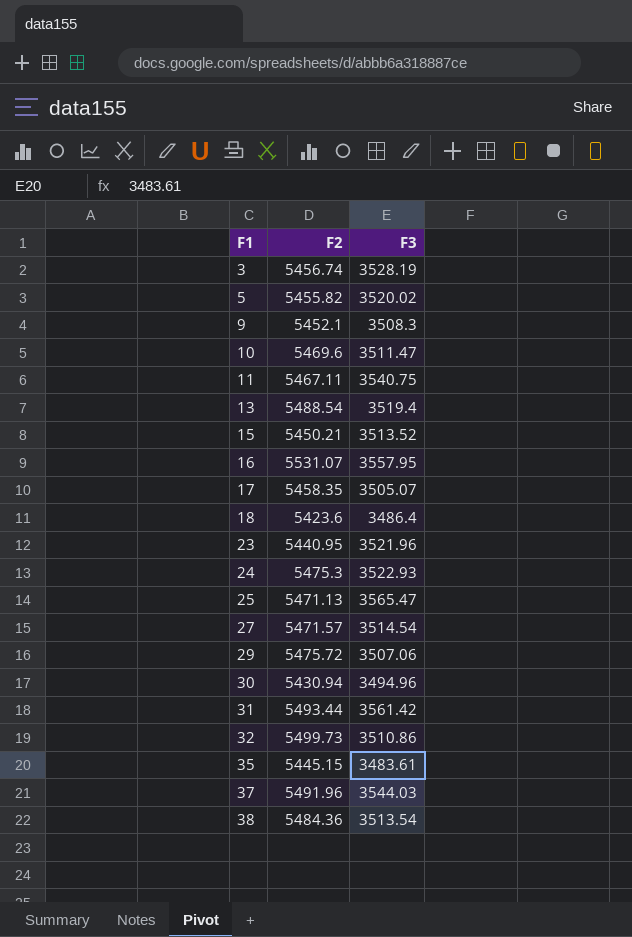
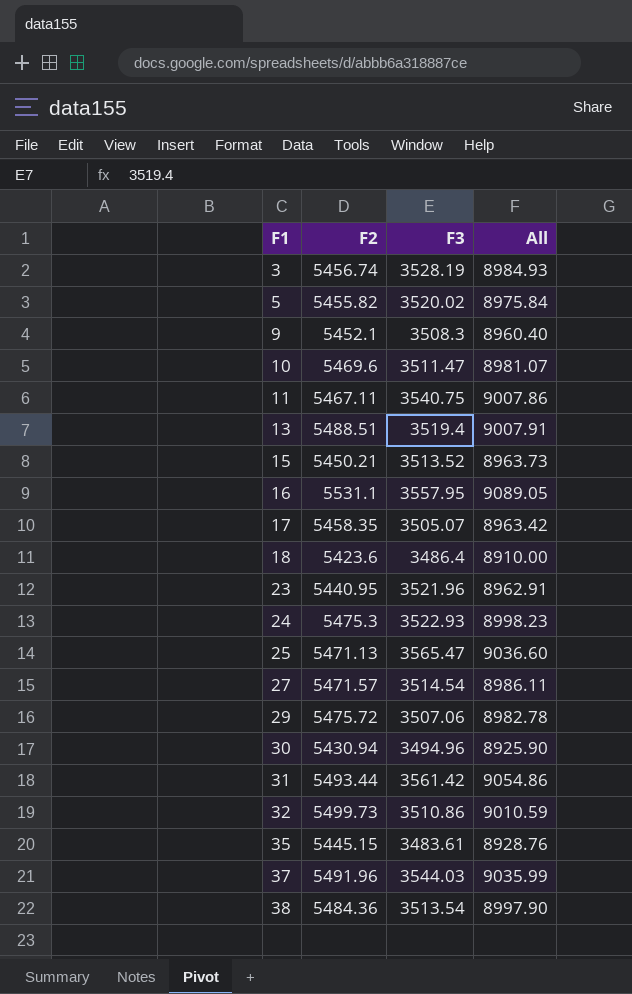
column All | formula: none -> [F2] + [F3]
13 | F2: 5488.54 -> 5488.51
16 | F2: 5531.07 -> 5531.1

